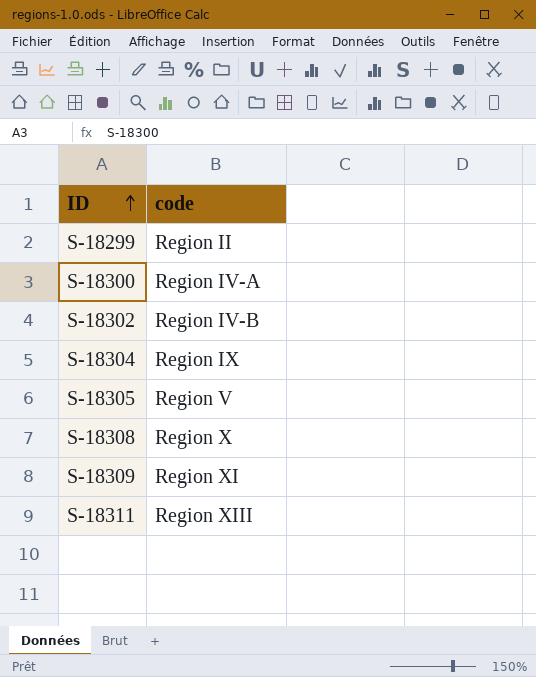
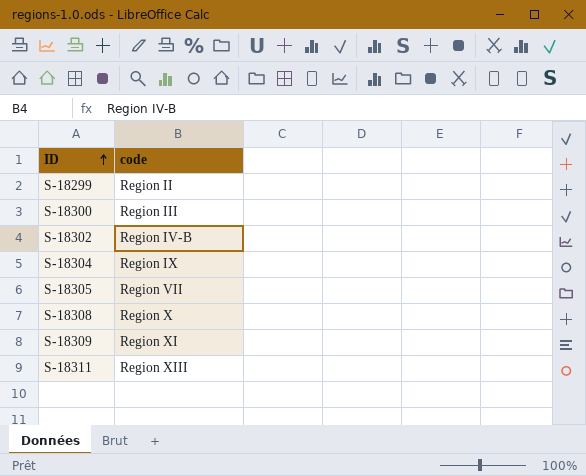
S-18300 | code: Region IV-A -> Region III
S-18305 | code: Region V -> Region VII

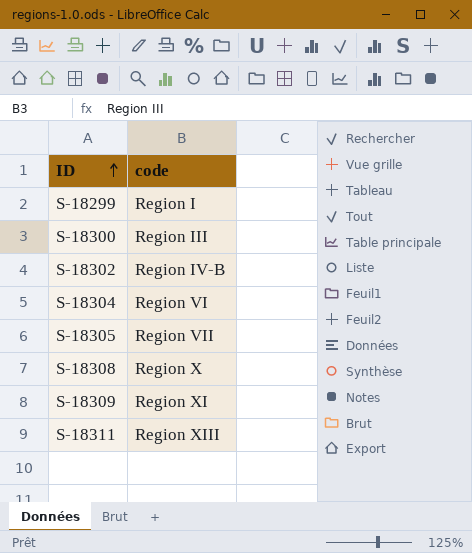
S-18299 | code: Region II -> Region I
S-18304 | code: Region IX -> Region VI

